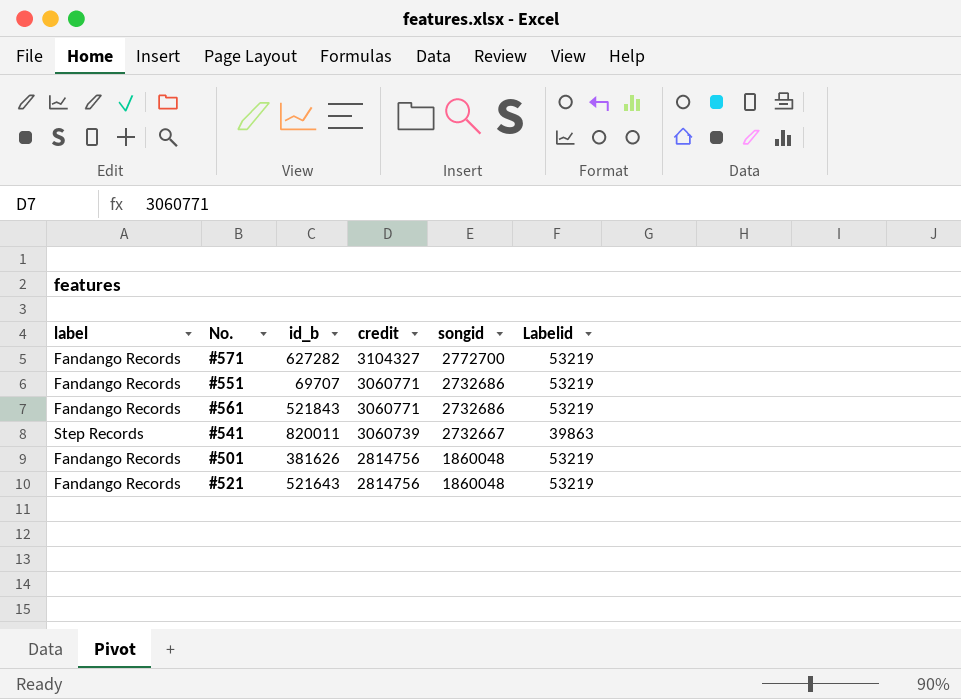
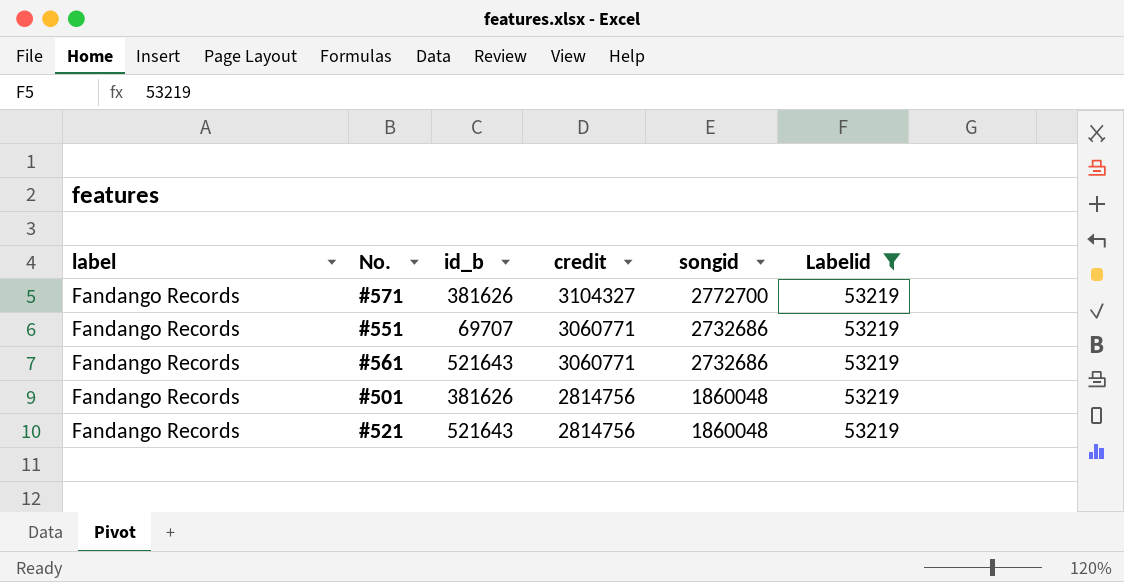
filter: none -> Labelid = 53219
#571 | id_b: 627282 -> 381626
#561 | id_b: 521843 -> 521643

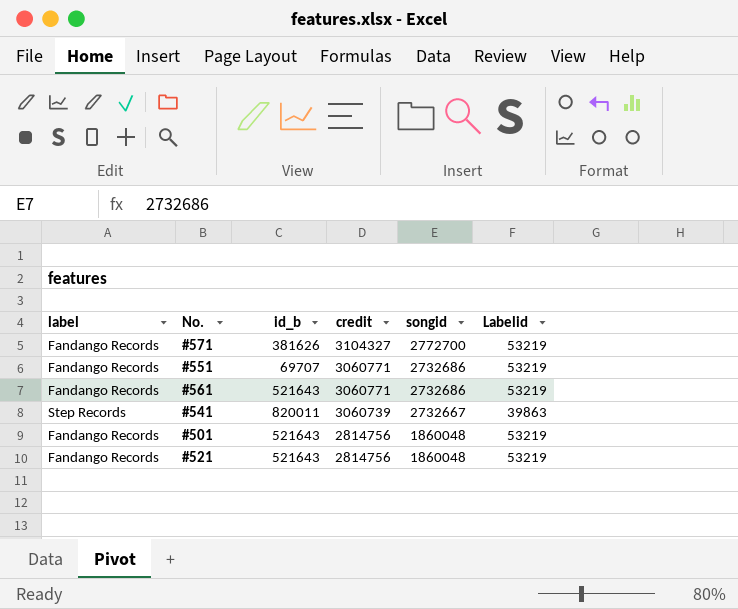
filter: Labelid = 53219 -> none
#501 | id_b: 381626 -> 521643

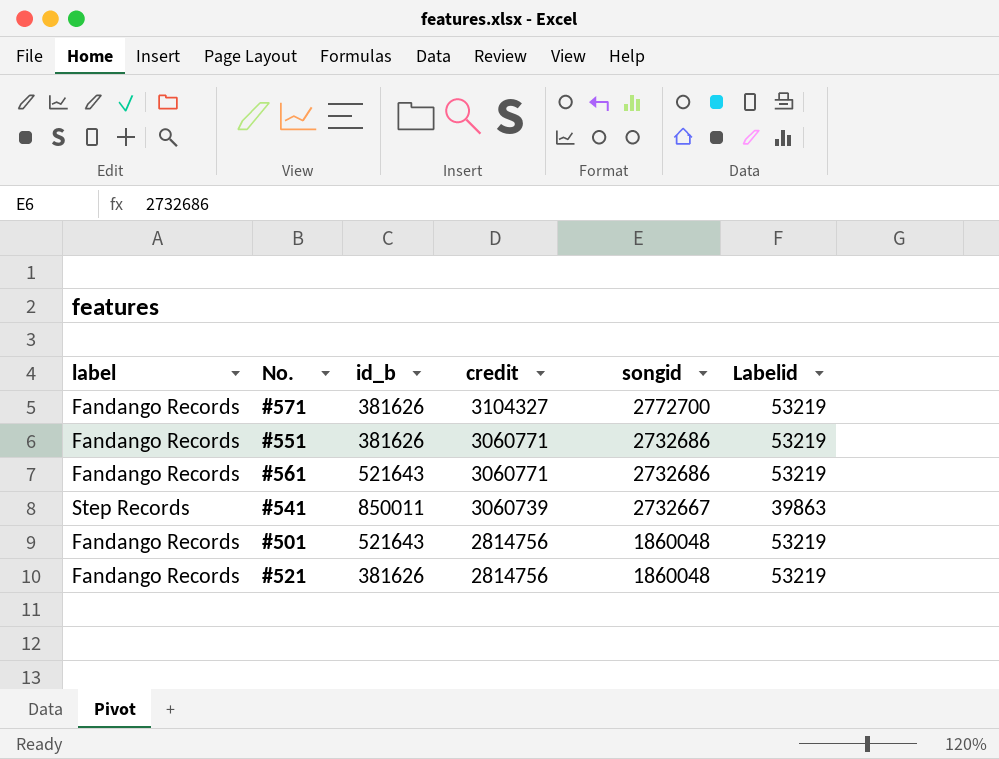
#551 | id_b: 69707 -> 381626
#541 | id_b: 820011 -> 850011
#521 | id_b: 521643 -> 381626

